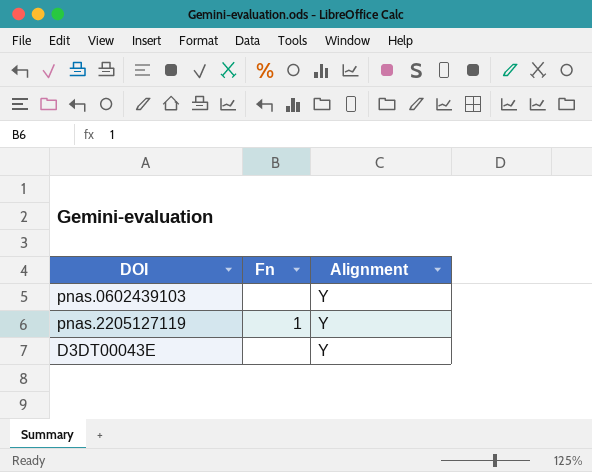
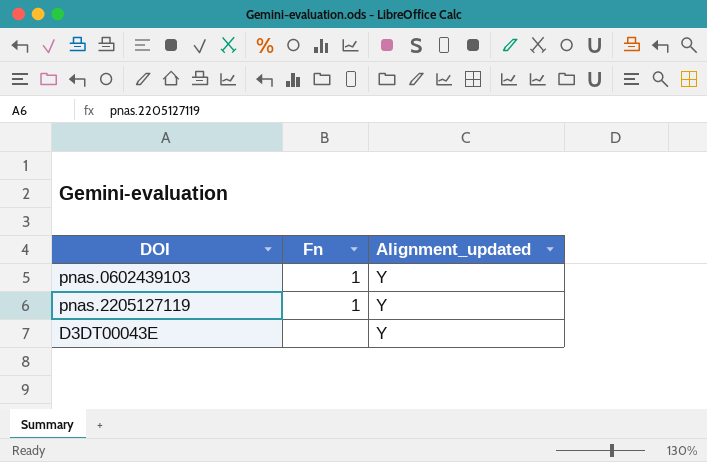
column name: Alignment -> Alignment_updated
pnas.0602439103 | Fn: none -> 1

